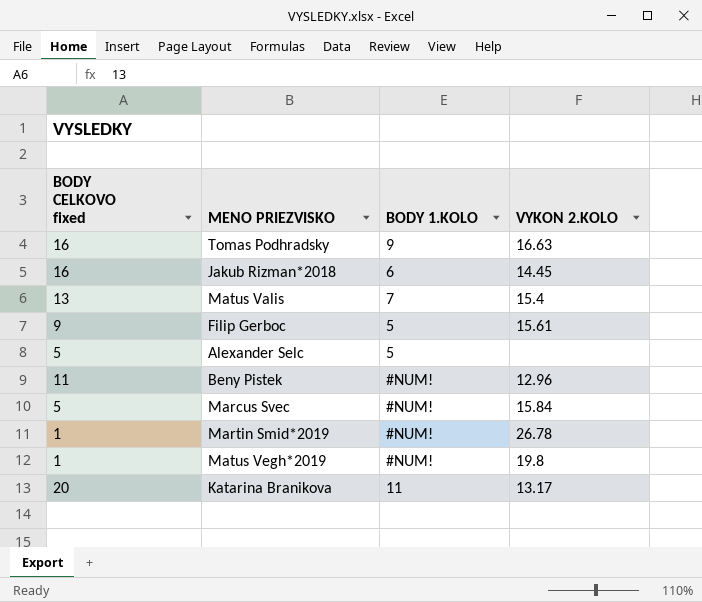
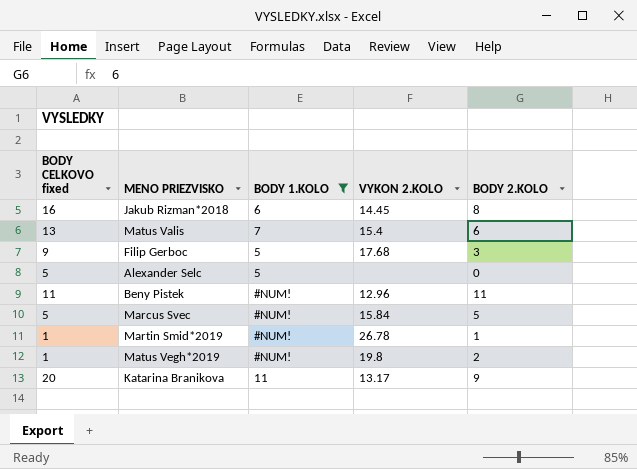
filter: none -> BODY 1.KOLO != 9
column BODY 2.KOLO | position: none -> 5
Filip Gerboc | VYKON 2.KOLO: 15.61 -> 17.68

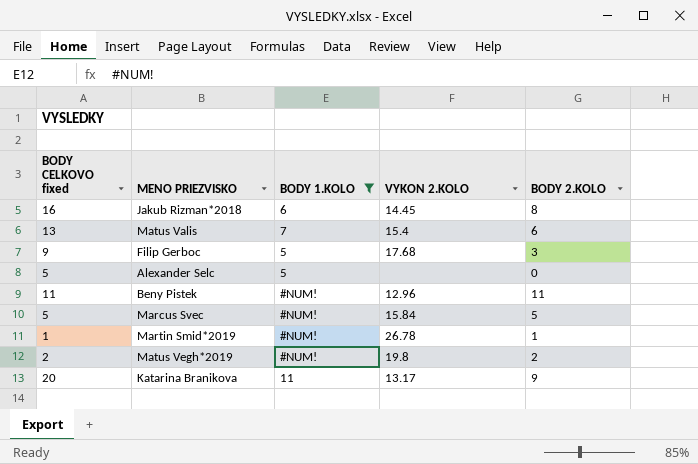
Matus Vegh*2019 | BODY CELKOVO fixed: 1 -> 2

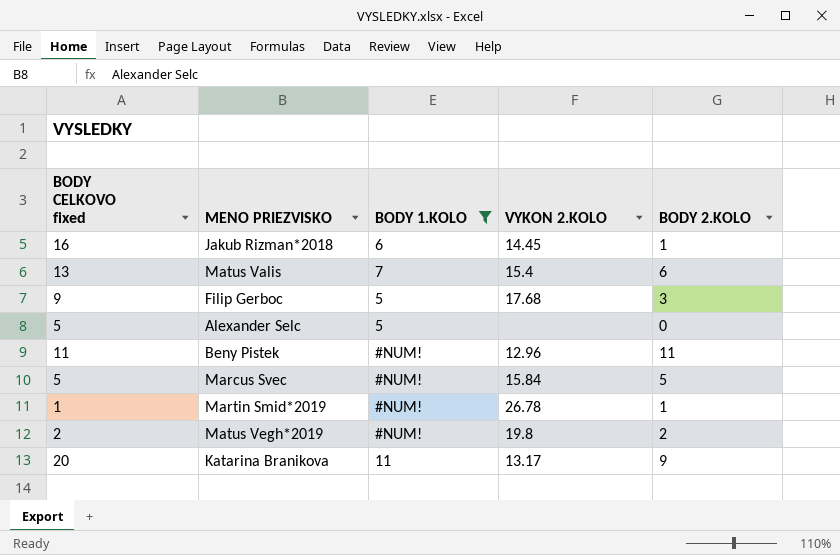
Jakub Rizman*2018 | BODY 2.KOLO: 8 -> 1

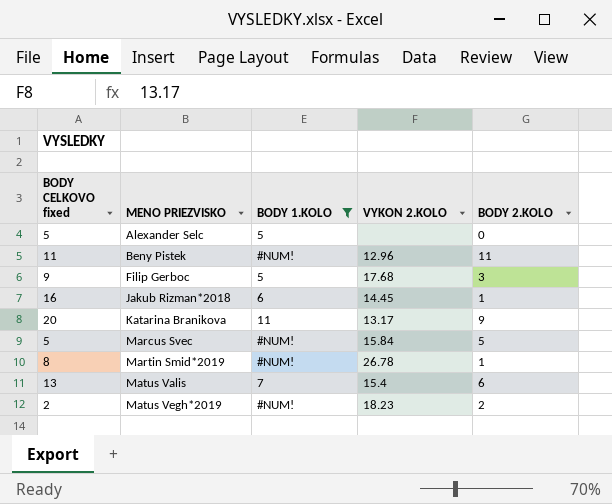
row order: none -> MENO PRIEZVISKO ascending
Martin Smid*2019 | BODY CELKOVO fixed: 1 -> 8
Matus Vegh*2019 | VYKON 2.KOLO: 19.8 -> 18.23

